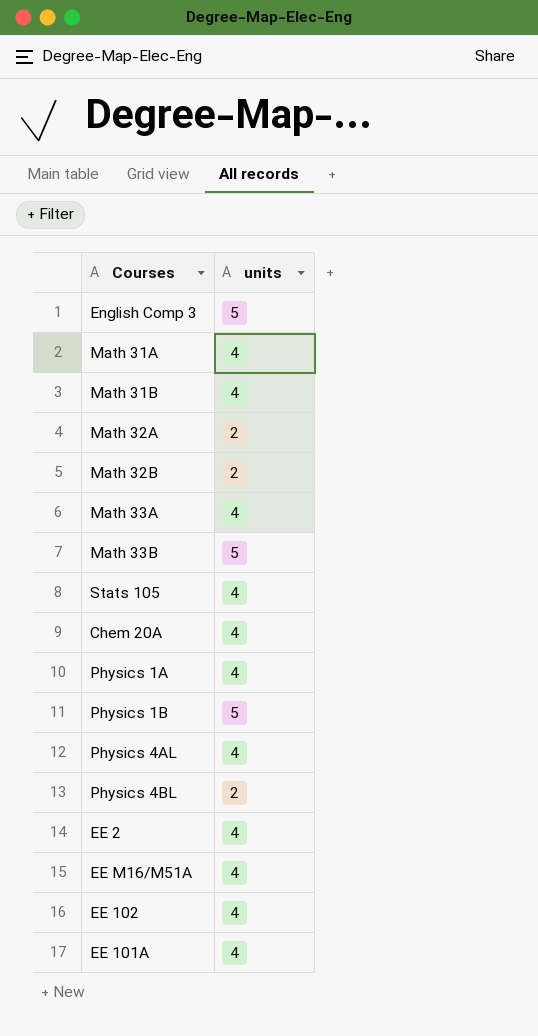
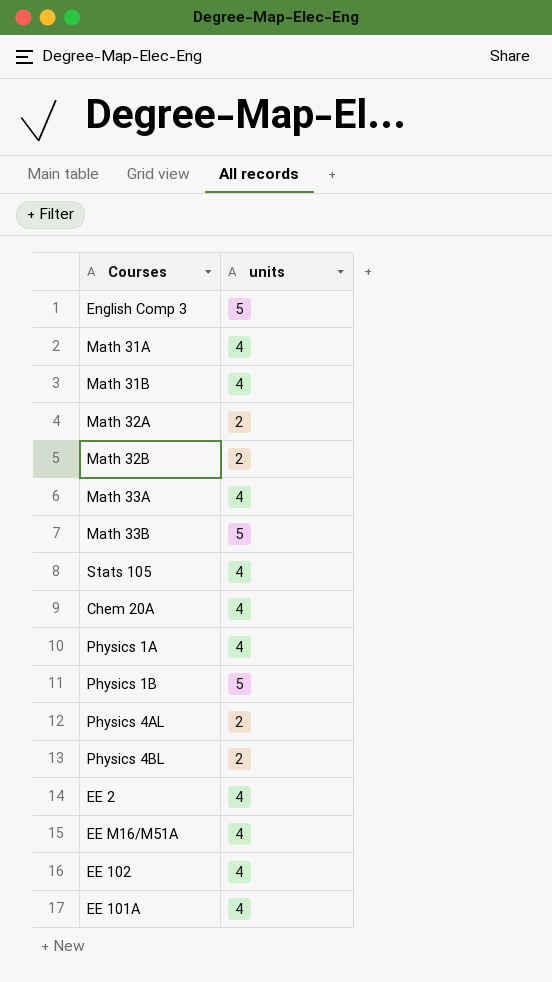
Physics 4AL | units: 4 -> 2

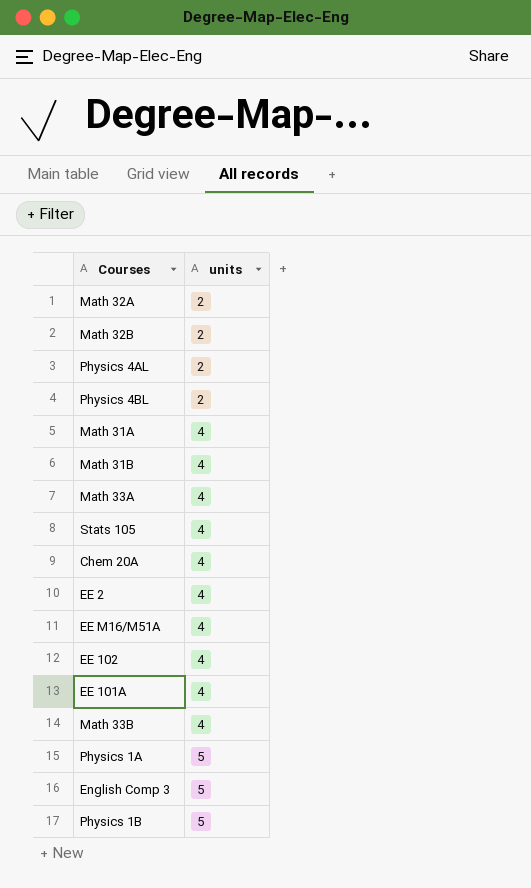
row order: none -> units ascending
Math 33B | units: 5 -> 4
Physics 1A | units: 4 -> 5

